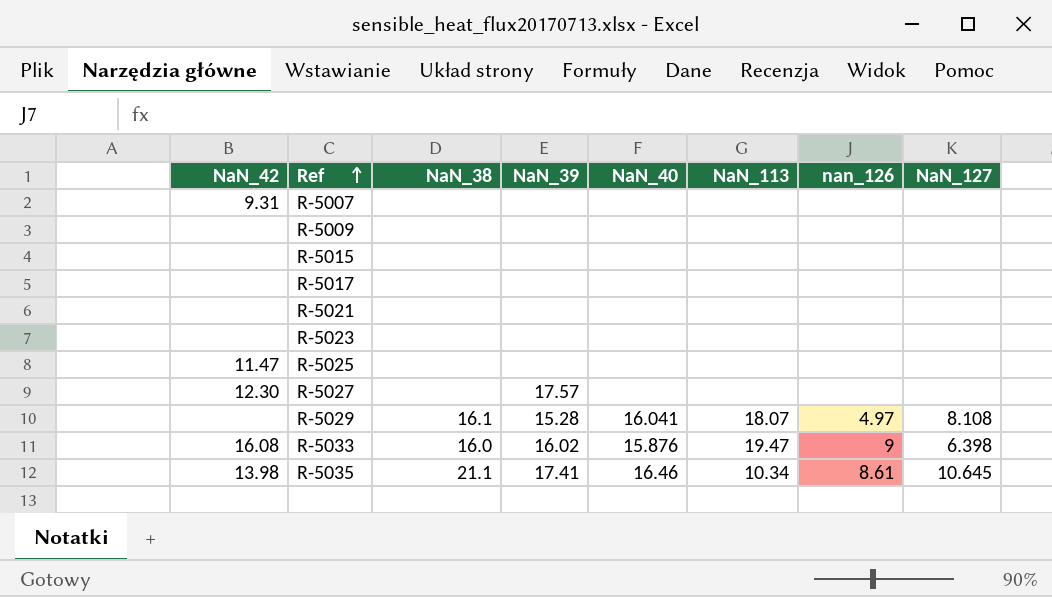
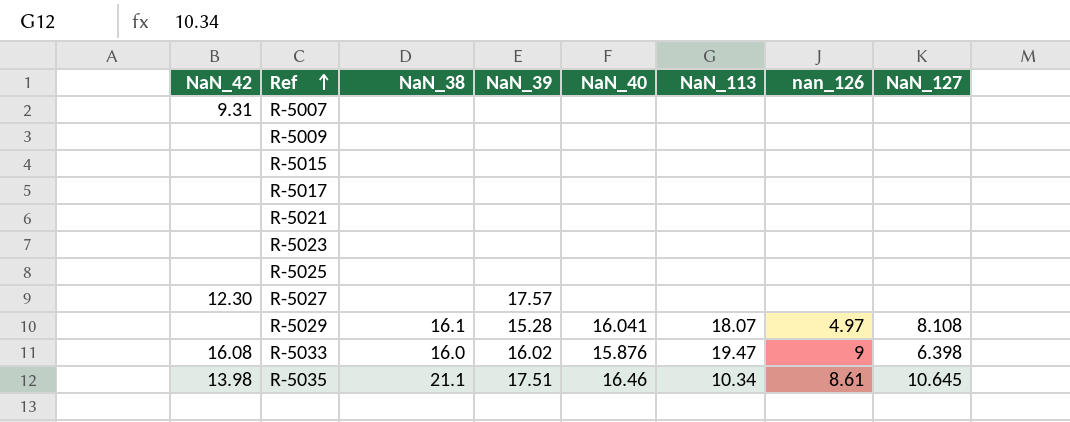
R-5025 | NaN_42: 11.47 -> none
R-5035 | NaN_39: 17.41 -> 17.51

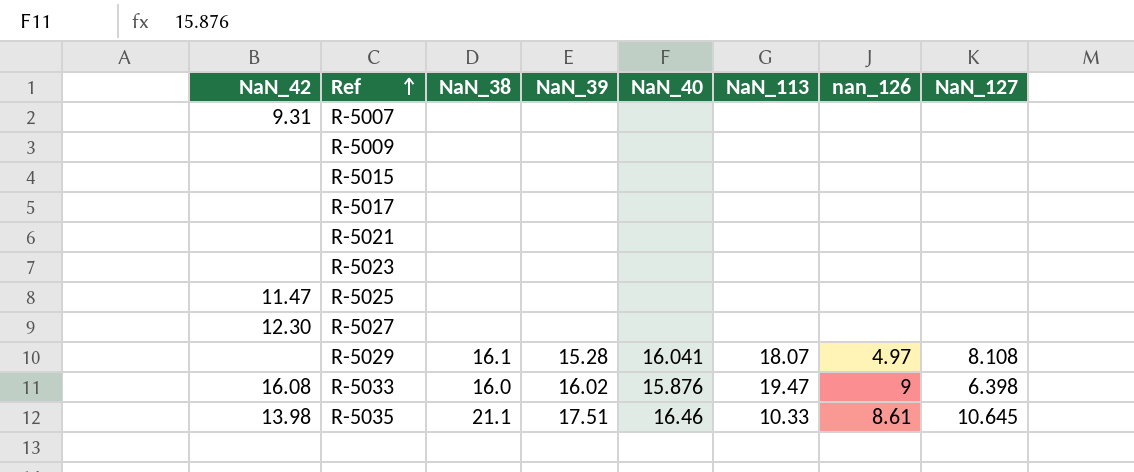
R-5025 | NaN_42: none -> 11.47
R-5027 | NaN_39: 17.57 -> none
R-5035 | NaN_113: 10.34 -> 10.33

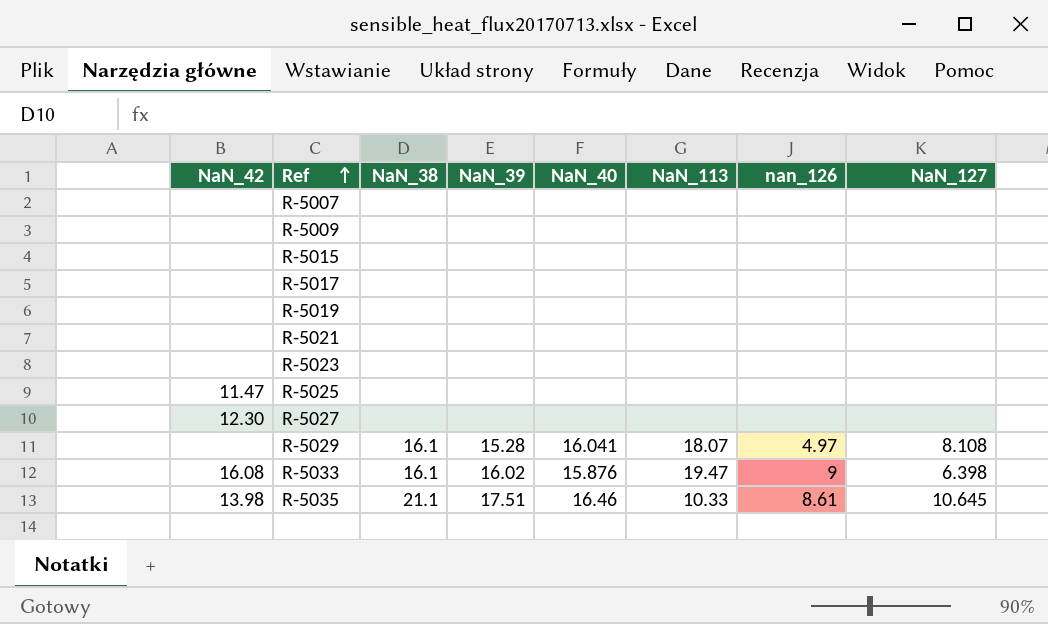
R-5007 | NaN_42: 9.31 -> none
row R-5019: none -> none | none | none | none | none | none | none
R-5033 | NaN_38: 16.0 -> 16.1

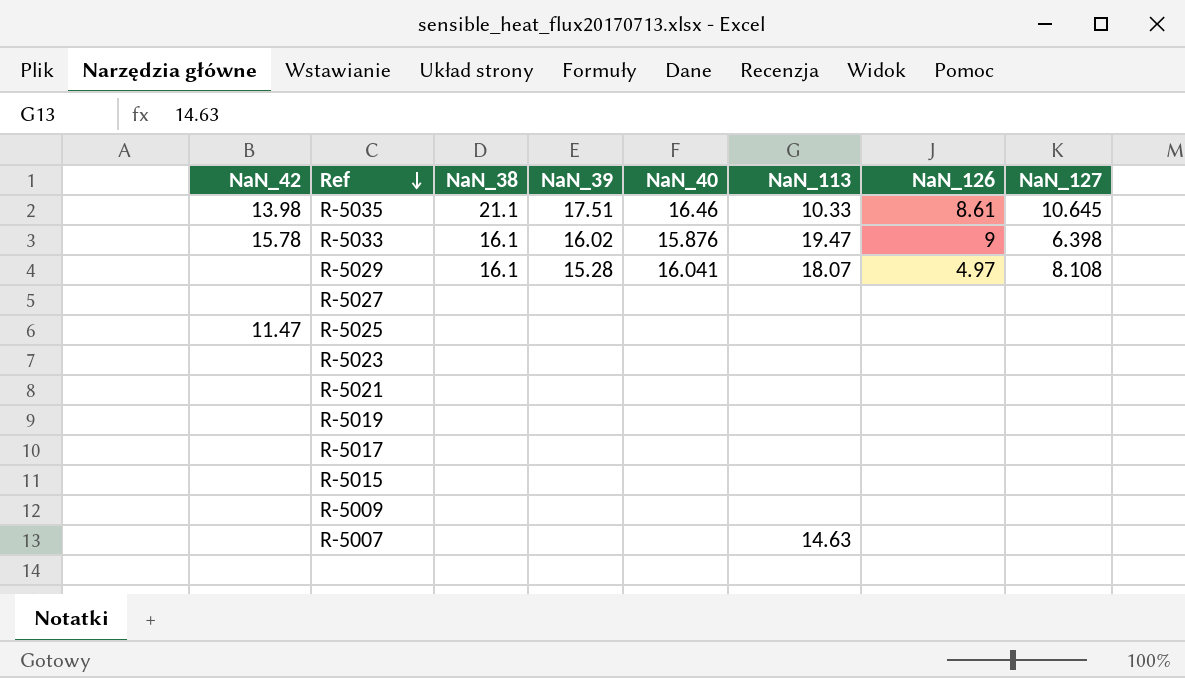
row order: Ref ascending -> Ref descending
column name: nan_126 -> NaN_126
R-5033 | NaN_42: 16.08 -> 15.78
R-5027 | NaN_42: 12.30 -> none
R-5007 | NaN_113: none -> 14.63

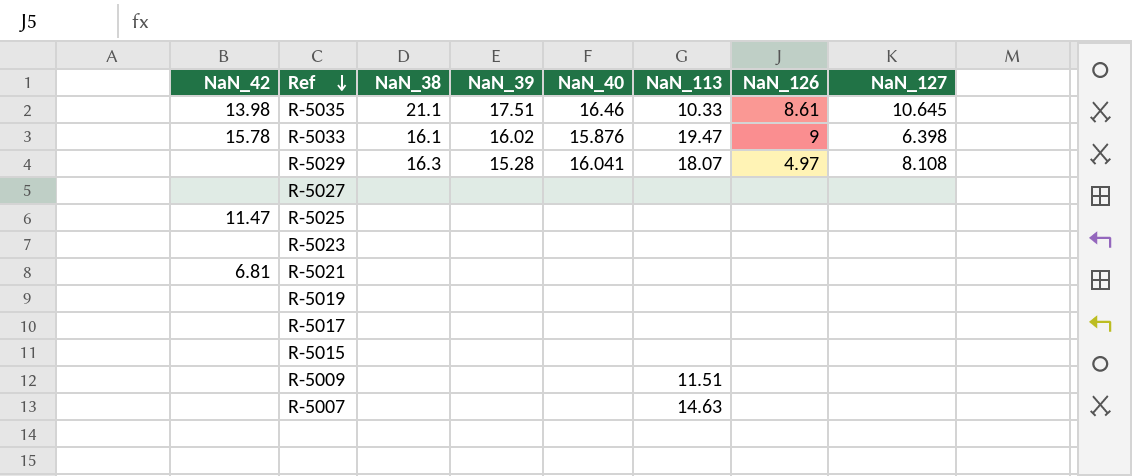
R-5029 | NaN_38: 16.1 -> 16.3
R-5021 | NaN_42: none -> 6.81
R-5009 | NaN_113: none -> 11.51

